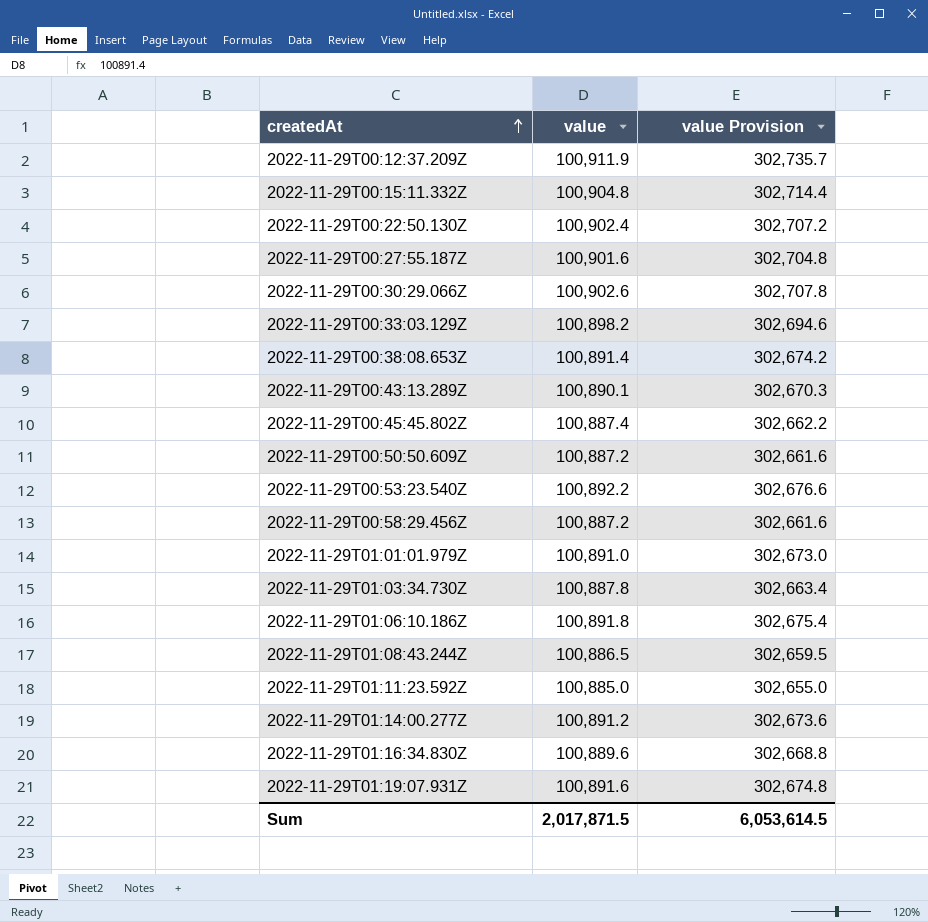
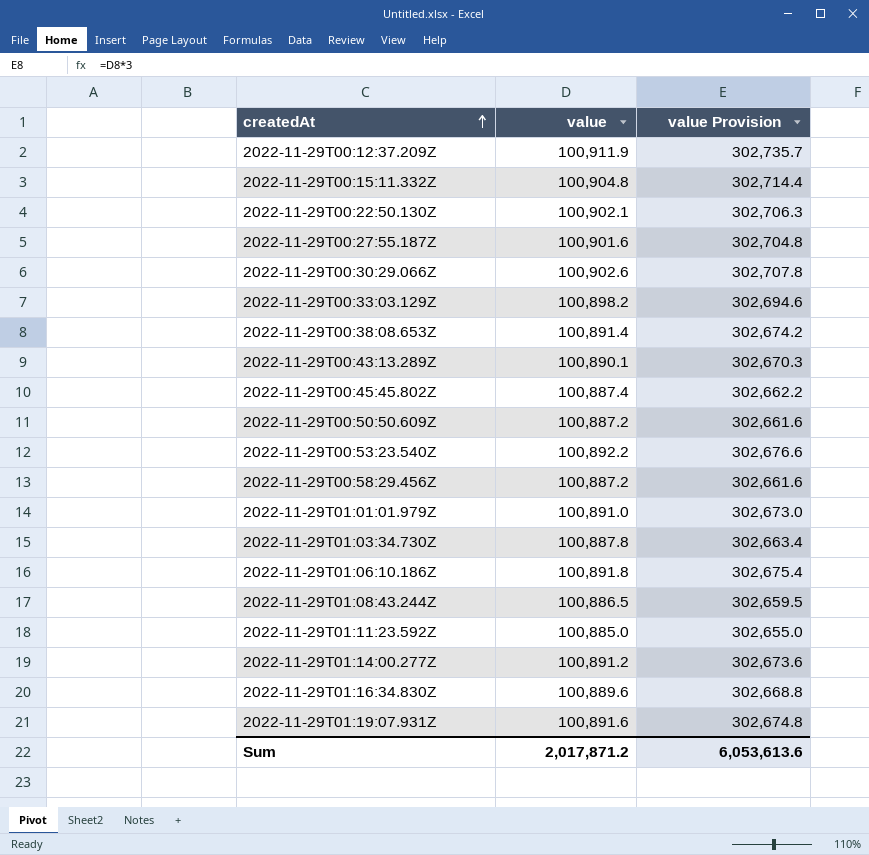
2022-11-29T00:22:50.130Z | value: 100,902.4 -> 100,902.1
2022-11-29T00:22:50.130Z | value Provision: 302,707.2 -> 302,706.3
Sum | value: 2,017,871.5 -> 2,017,871.2
Sum | value Provision: 6,053,614.5 -> 6,053,613.6

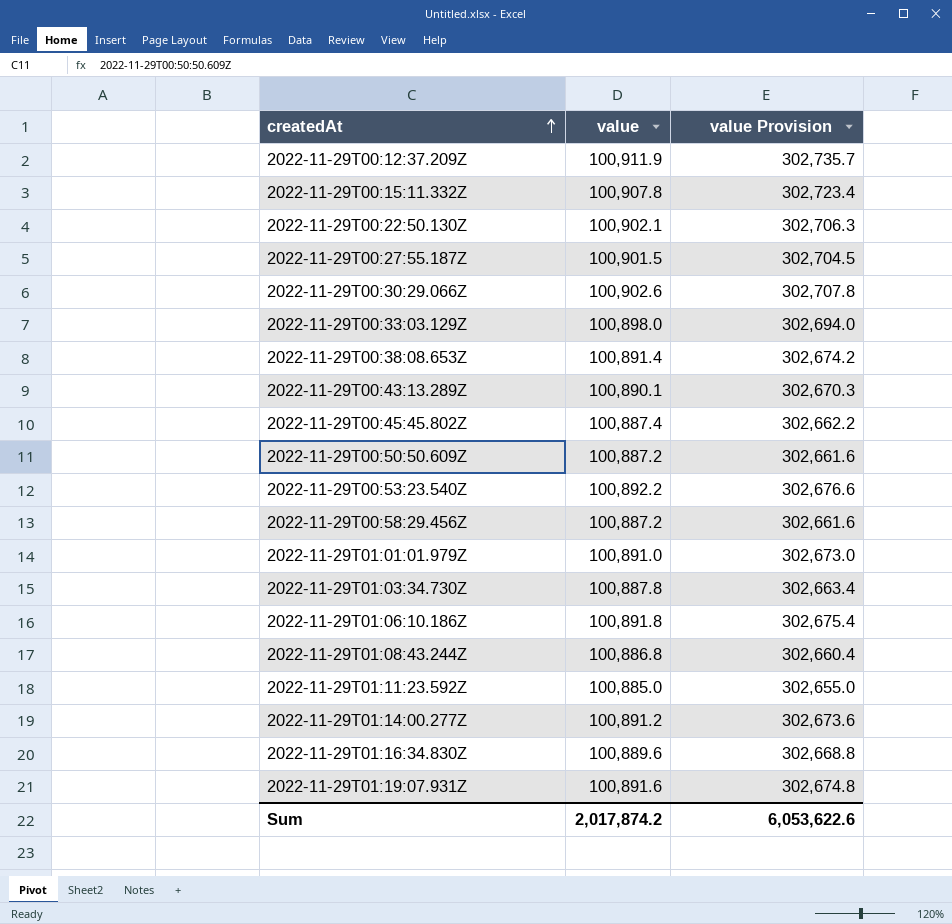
2022-11-29T00:15:11.332Z | value: 100,904.8 -> 100,907.8
2022-11-29T00:15:11.332Z | value Provision: 302,714.4 -> 302,723.4
2022-11-29T00:27:55.187Z | value: 100,901.6 -> 100,901.5
2022-11-29T00:27:55.187Z | value Provision: 302,704.8 -> 302,704.5
2022-11-29T00:33:03.129Z | value: 100,898.2 -> 100,898.0
2022-11-29T00:33:03.129Z | value Provision: 302,694.6 -> 302,694.0
2022-11-29T01:08:43.244Z | value: 100,886.5 -> 100,886.8
2022-11-29T01:08:43.244Z | value Provision: 302,659.5 -> 302,660.4
Sum | value: 2,017,871.2 -> 2,017,874.2
Sum | value Provision: 6,053,613.6 -> 6,053,622.6

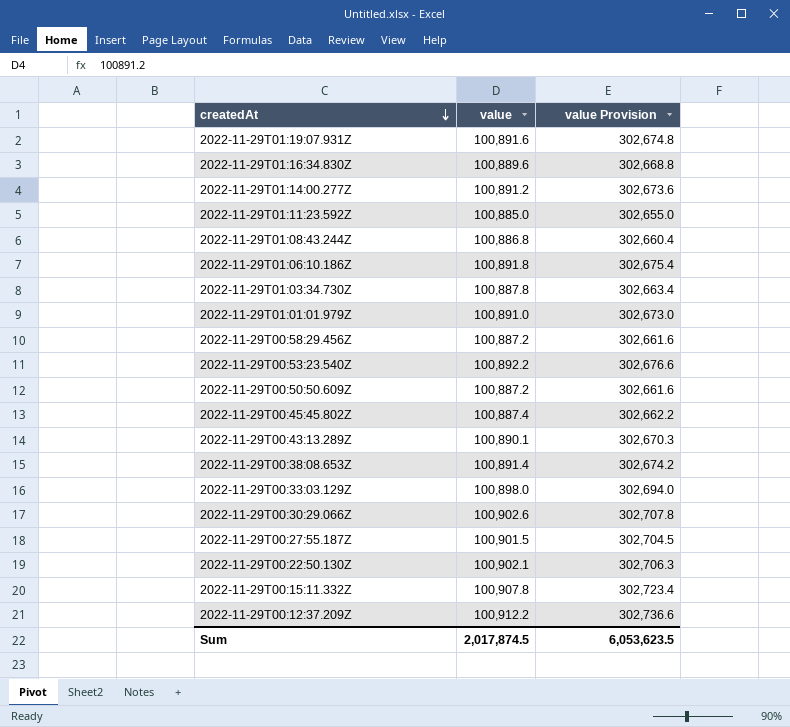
row order: createdAt ascending -> createdAt descending
2022-11-29T00:12:37.209Z | value: 100,911.9 -> 100,912.2
2022-11-29T00:12:37.209Z | value Provision: 302,735.7 -> 302,736.6
Sum | value: 2,017,874.2 -> 2,017,874.5
Sum | value Provision: 6,053,622.6 -> 6,053,623.5

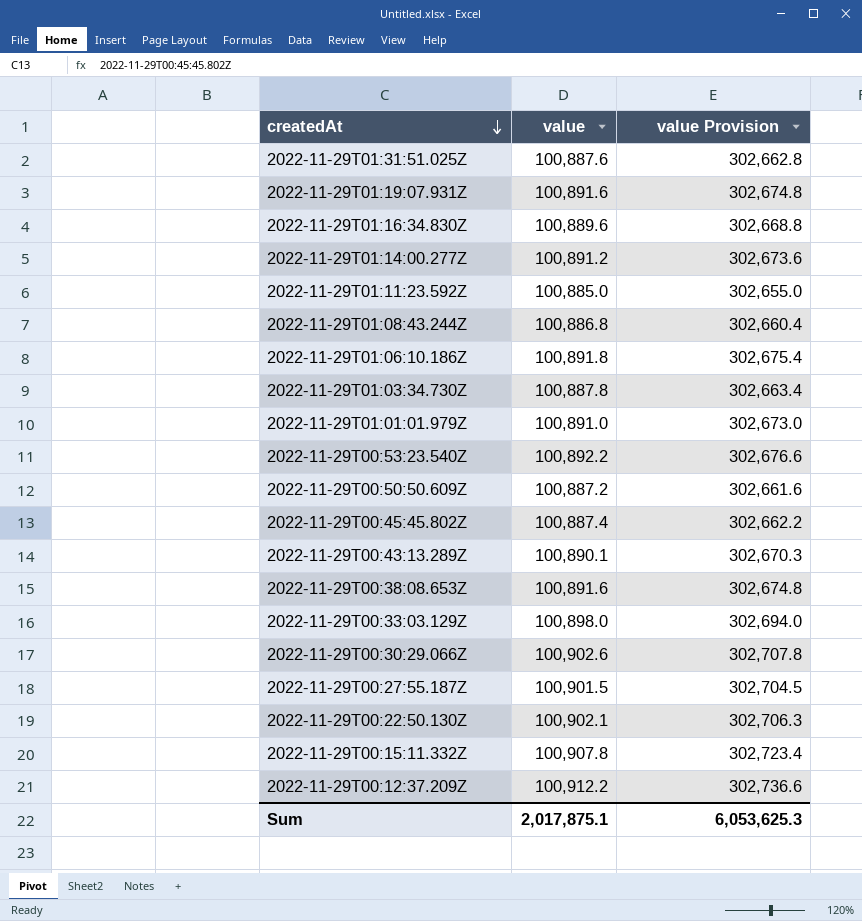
row 2022-11-29T00:58:29.456Z: 100,887.2 | 302,661.6 -> none
row 2022-11-29T01:31:51.025Z: none -> 100,887.6 | 302,662.8
2022-11-29T00:38:08.653Z | value: 100,891.4 -> 100,891.6
2022-11-29T00:38:08.653Z | value Provision: 302,674.2 -> 302,674.8
Sum | value: 2,017,874.5 -> 2,017,875.1
Sum | value Provision: 6,053,623.5 -> 6,053,625.3

